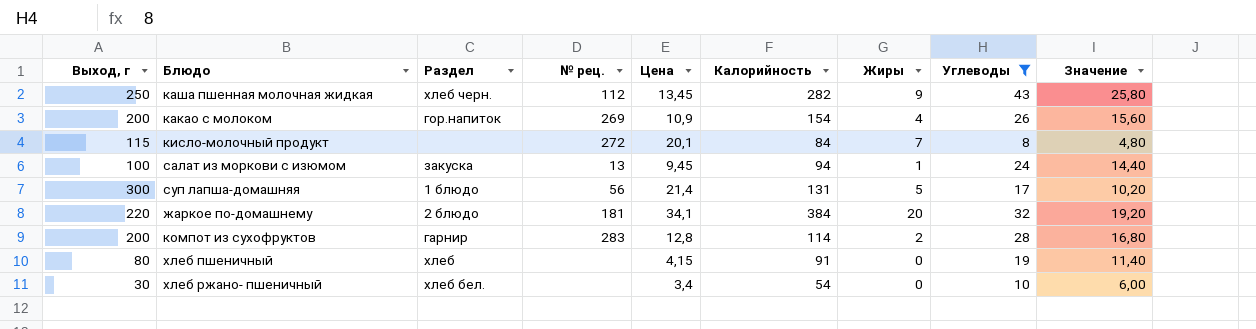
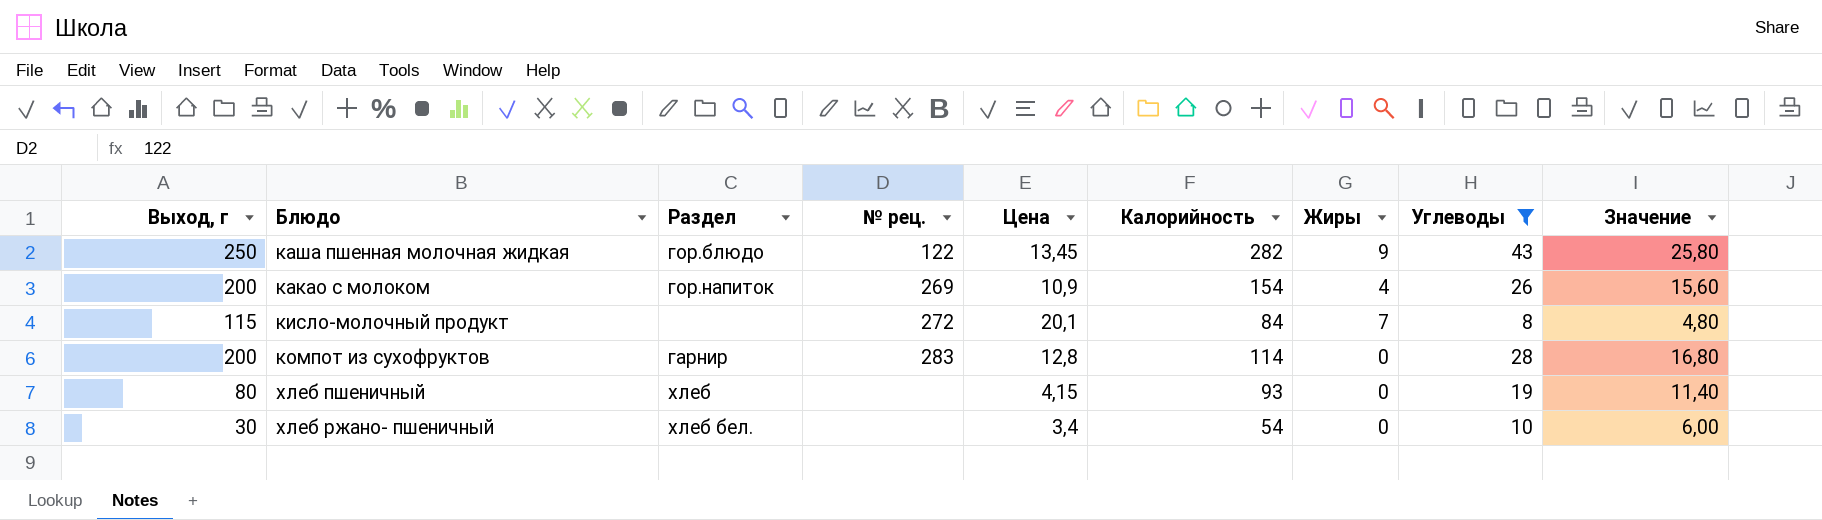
row салат из моркови с изюмом: 100 | закуска | 13 | 9,45 | 94 | 1 | 24 | 14,40 -> none
row суп лапша-домашняя: 300 | 1 блюдо | 56 | 21,4 | 131 | 5 | 17 | 10,20 -> none
row жаркое по-домашнему: 220 | 2 блюдо | 181 | 34,1 | 384 | 20 | 32 | 19,20 -> none
каша пшенная молочная жидкая | Раздел: хлеб черн. -> гор.блюдо
каша пшенная молочная жидкая | № рец.: 112 -> 122
компот из сухофруктов | Жиры: 2 -> 0
хлеб пшеничный | Калорийность: 91 -> 93

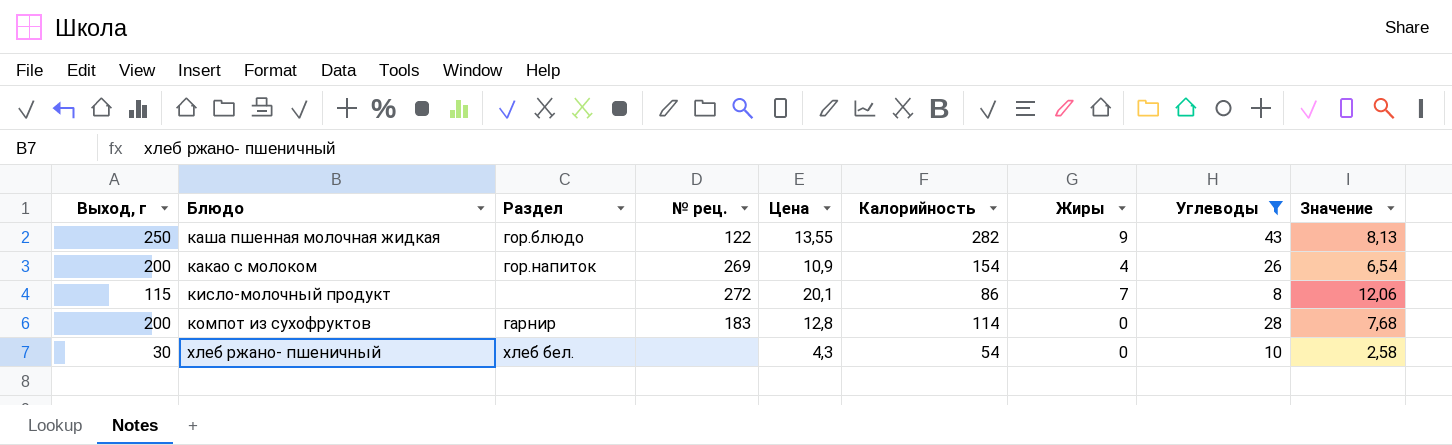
column Значение | formula: [Углеводы] * 0,6 -> [Цена] * 0,6
row хлеб пшеничный: 80 | хлеб | none | 4,15 | 93 | 0 | 19 | 11,40 -> none
каша пшенная молочная жидкая | Цена: 13,45 -> 13,55
кисло-молочный продукт | Калорийность: 84 -> 86
компот из сухофруктов | № рец.: 283 -> 183
хлеб ржано- пшеничный | Цена: 3,4 -> 4,3

